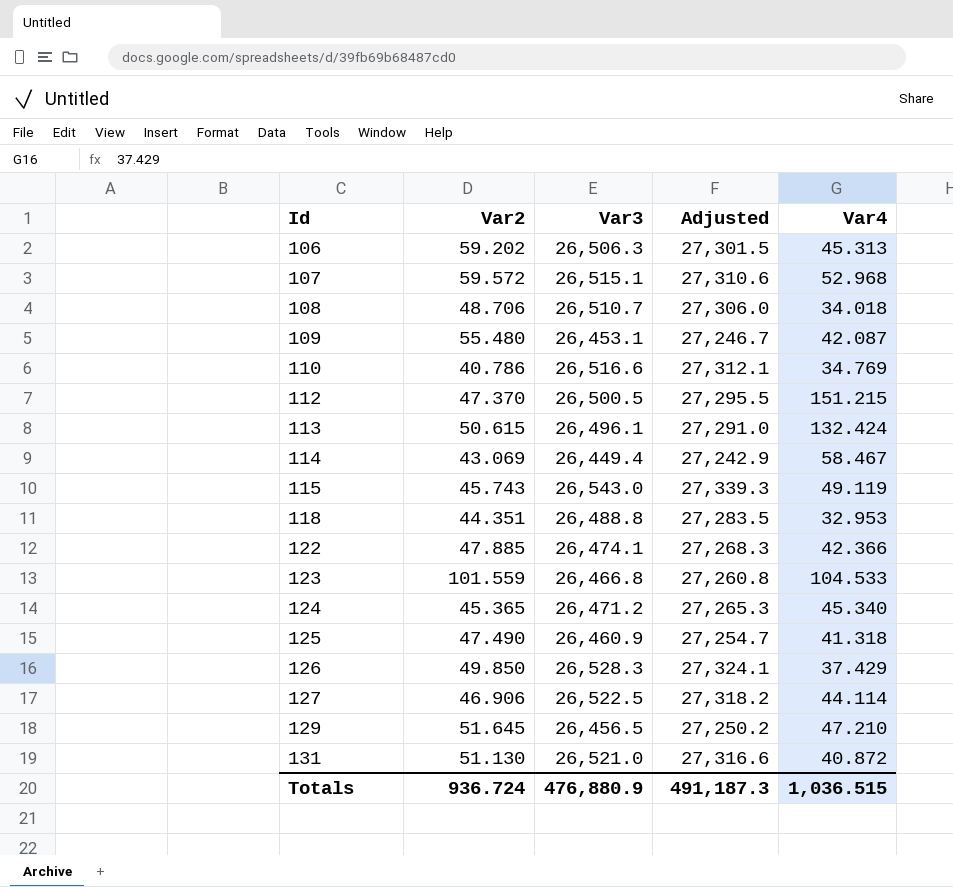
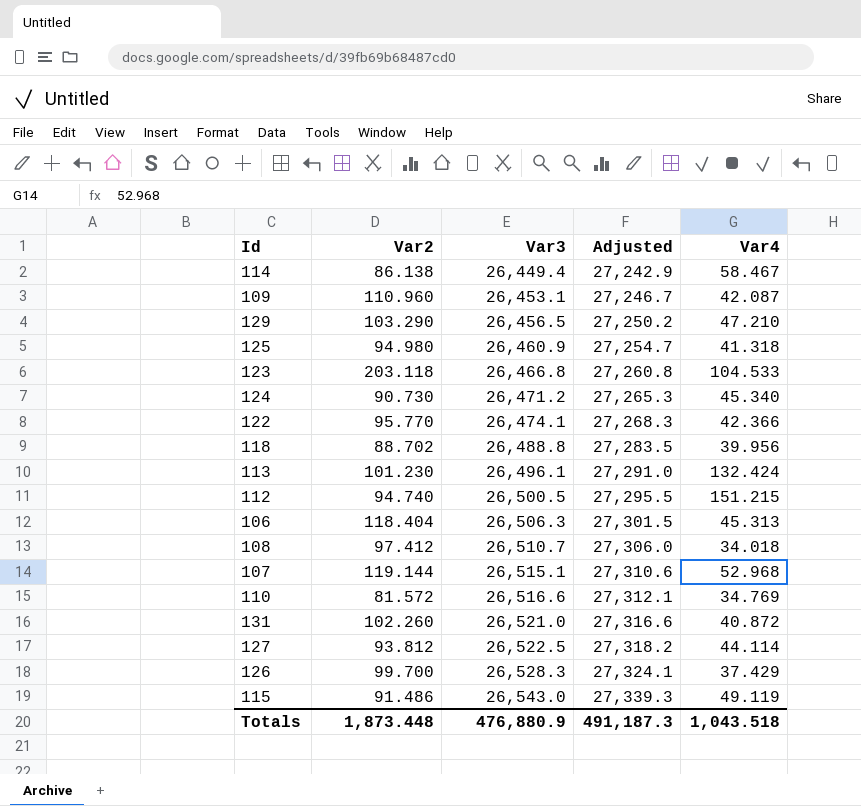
row order: Id ascending -> Var3 ascending
114 | Var2: 43.069 -> 86.138
109 | Var2: 55.480 -> 110.960
129 | Var2: 51.645 -> 103.290
125 | Var2: 47.490 -> 94.980
123 | Var2: 101.559 -> 203.118
124 | Var2: 45.365 -> 90.730
122 | Var2: 47.885 -> 95.770
118 | Var2: 44.351 -> 88.702
118 | Var4: 32.953 -> 39.956
113 | Var2: 50.615 -> 101.230
112 | Var2: 47.370 -> 94.740
106 | Var2: 59.202 -> 118.404
108 | Var2: 48.706 -> 97.412
107 | Var2: 59.572 -> 119.144
110 | Var2: 40.786 -> 81.572
131 | Var2: 51.130 -> 102.260
127 | Var2: 46.906 -> 93.812
126 | Var2: 49.850 -> 99.700
115 | Var2: 45.743 -> 91.486
Totals | Var2: 936.724 -> 1,873.448
Totals | Var4: 1,036.515 -> 1,043.518

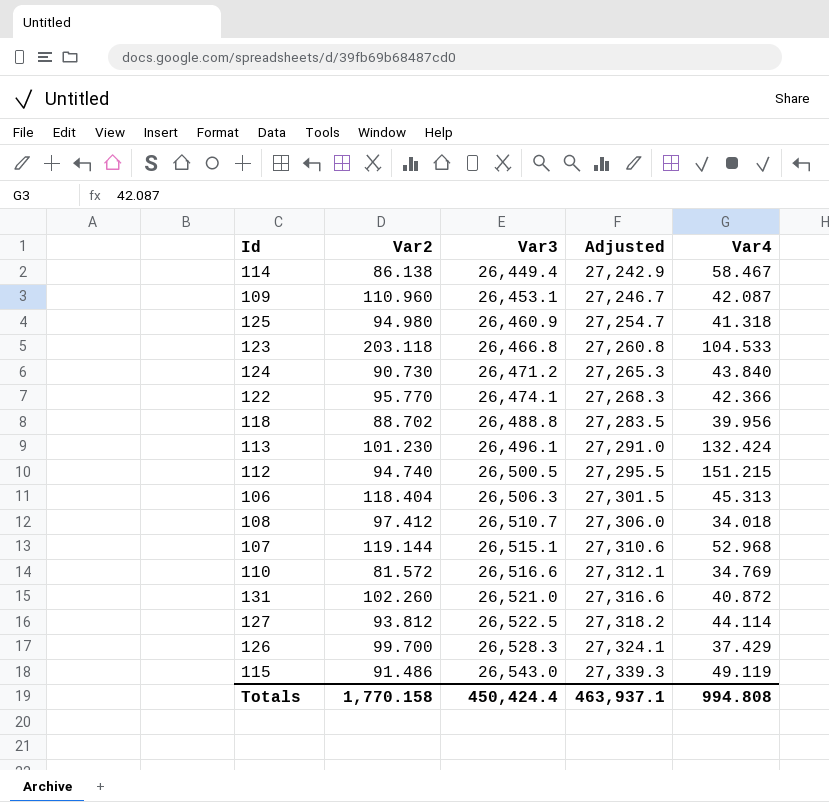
row 129: 103.290 | 26,456.5 | 27,250.2 | 47.210 -> none
124 | Var4: 45.340 -> 43.840
Totals | Var2: 1,873.448 -> 1,770.158
Totals | Var3: 476,880.9 -> 450,424.4
Totals | Adjusted: 491,187.3 -> 463,937.1
Totals | Var4: 1,043.518 -> 994.808

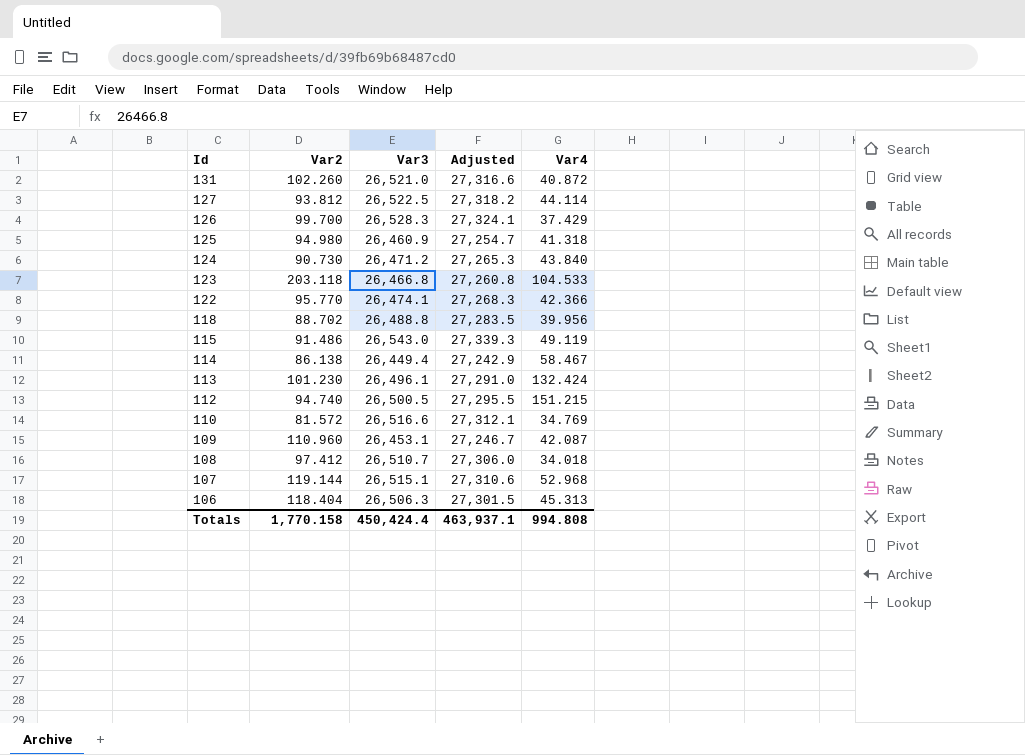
row order: Var3 ascending -> Id descending

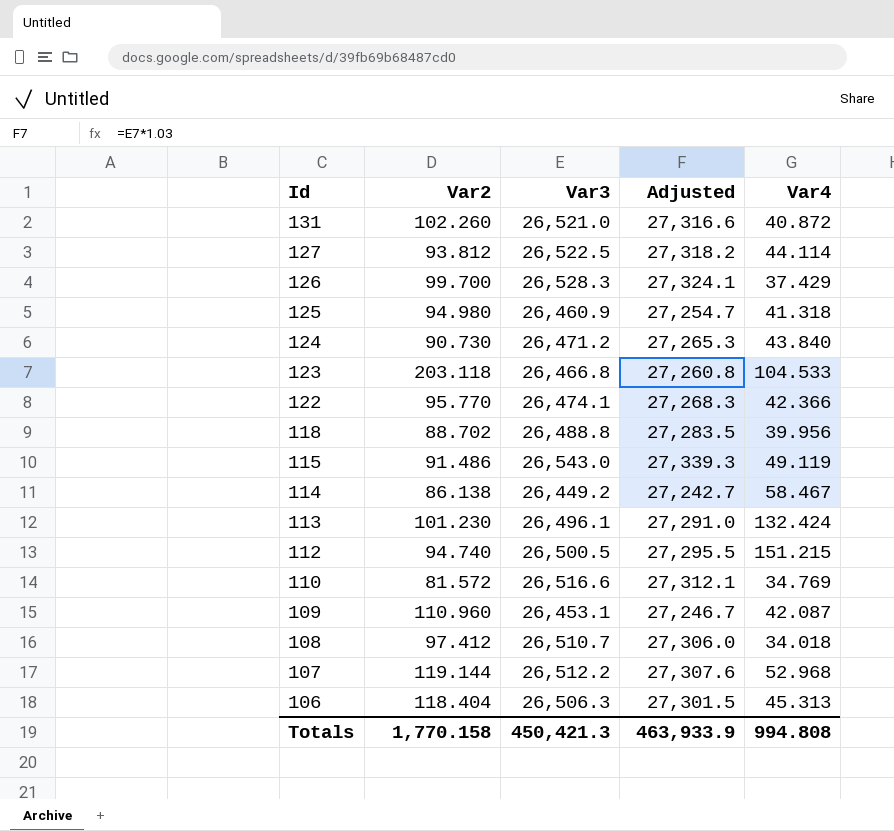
114 | Var3: 26,449.4 -> 26,449.2
114 | Adjusted: 27,242.9 -> 27,242.7
107 | Var3: 26,515.1 -> 26,512.2
107 | Adjusted: 27,310.6 -> 27,307.6
Totals | Var3: 450,424.4 -> 450,421.3
Totals | Adjusted: 463,937.1 -> 463,933.9

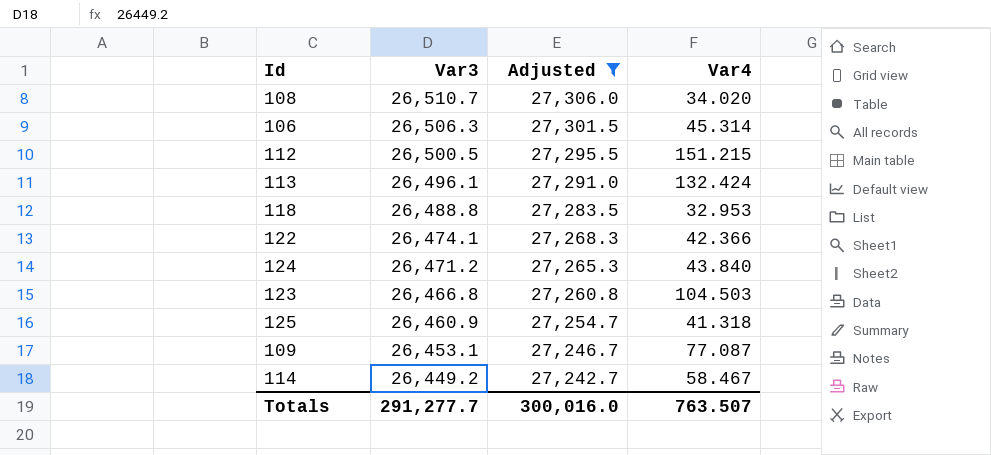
filter: none -> Adjusted <= 27,306.0
row order: Id descending -> Var3 descending
column Var2 | position: 2 -> none
108 | Var4: 34.018 -> 34.020
106 | Var4: 45.313 -> 45.314
118 | Var4: 39.956 -> 32.953
123 | Var4: 104.533 -> 104.503
109 | Var4: 42.087 -> 77.087
Totals | Var3: 450,421.3 -> 291,277.7
Totals | Adjusted: 463,933.9 -> 300,016.0
Totals | Var4: 994.808 -> 763.507

